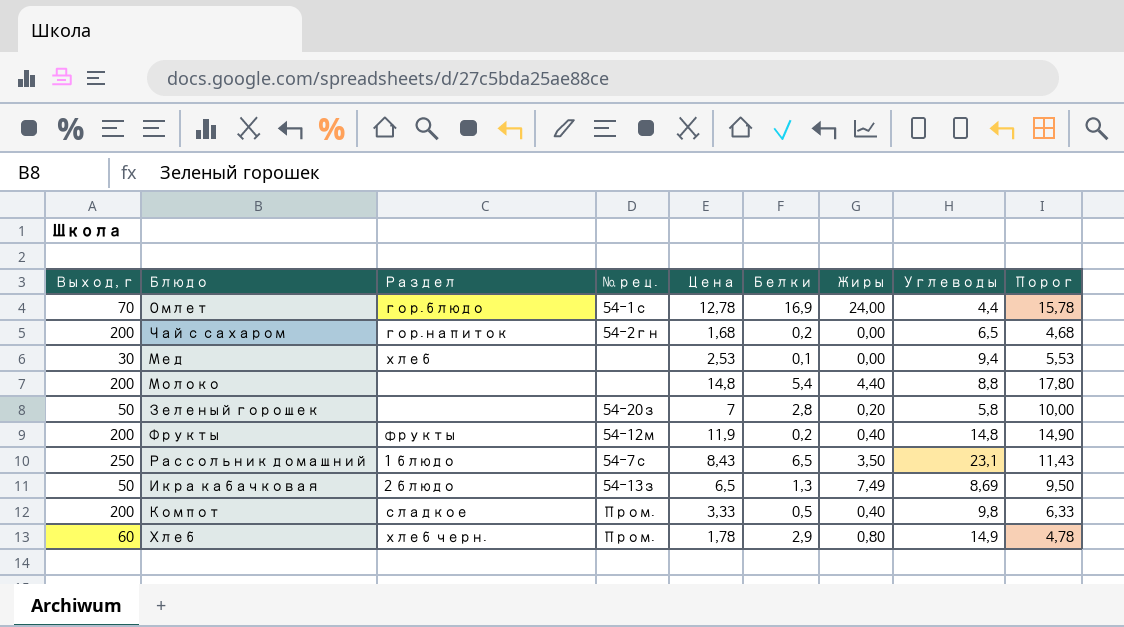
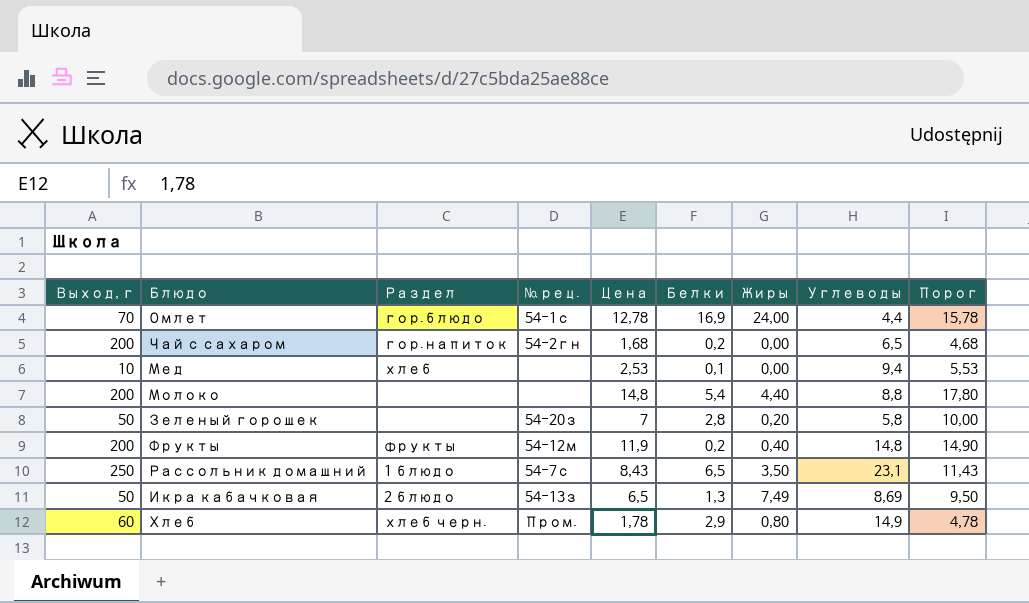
row Компот: 200 | сладкое | Пром. | 3,33 | 0,5 | 0,40 | 9,8 | 6,33 -> none
Мед | Выход, г: 30 -> 10

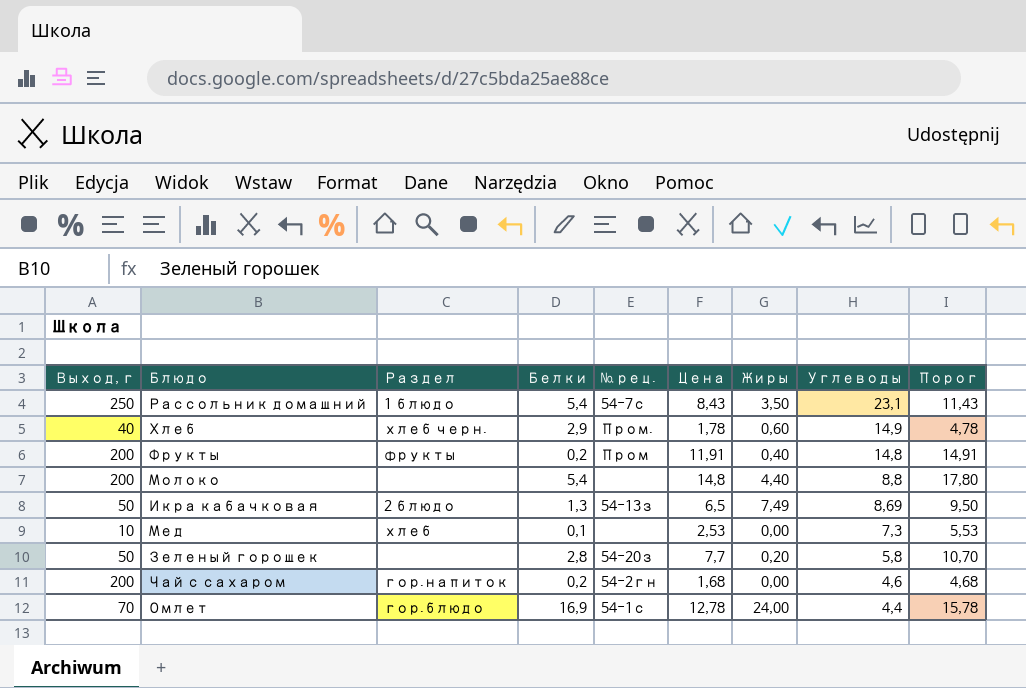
row order: none -> Углеводы descending
column Белки | position: 6 -> 4
Рассольник домашний | Белки: 6,5 -> 5,4
Хлеб | Выход, г: 60 -> 40
Хлеб | Жиры: 0,80 -> 0,60
Фрукты | № рец.: 54-12м -> Пром
Фрукты | Цена: 11,9 -> 11,91
Фрукты | Порог: 14,90 -> 14,91
Мед | Углеводы: 9,4 -> 7,3
Зеленый горошек | Цена: 7 -> 7,7
Зеленый горошек | Порог: 10,00 -> 10,70
Чай с сахаром | Углеводы: 6,5 -> 4,6

